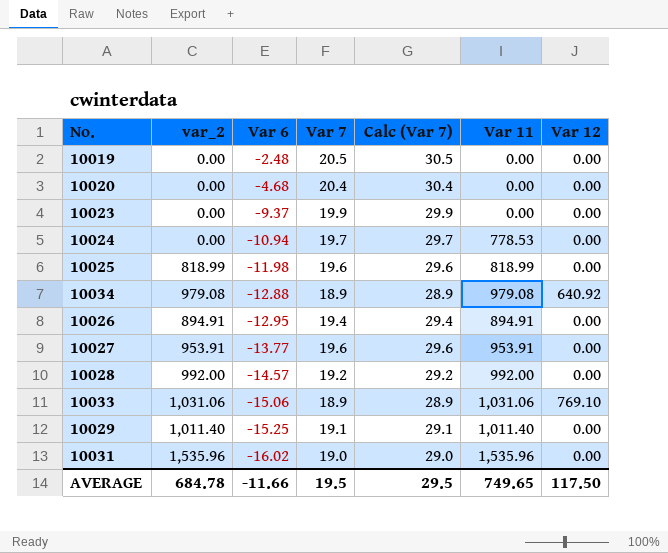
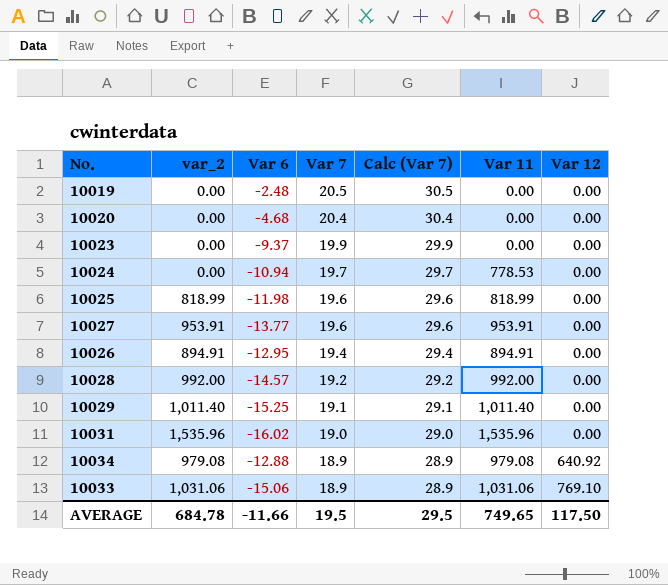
row order: Var 6 descending -> Var 7 descending

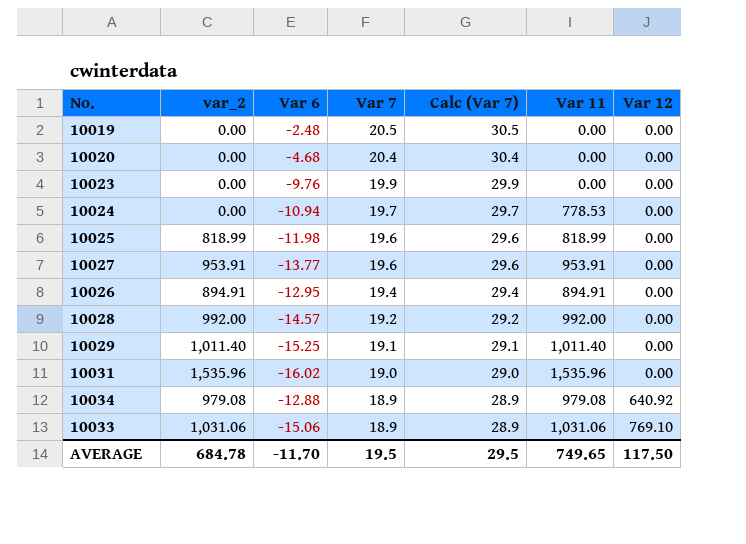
10023 | Var 6: -9.37 -> -9.76
AVERAGE | Var 6: -11.66 -> -11.70

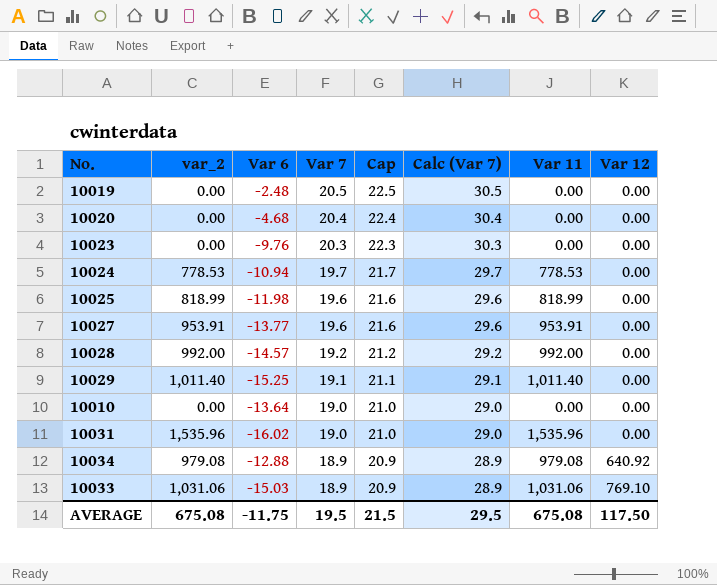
column Cap | formula: none -> [Var 7] + 2
row 10026: 894.91 | -12.95 | 19.4 | 29.4 | 894.91 | 0.00 -> none
10023 | Var 7: 19.9 -> 20.3
10023 | Calc (Var 7): 29.9 -> 30.3
10024 | var_2: 0.00 -> 778.53
row 10010: none -> 0.00 | -13.64 | 19.0 | 21.0 | 29.0 | 0.00 | 0.00
10033 | Var 6: -15.06 -> -15.03
AVERAGE | var_2: 684.78 -> 675.08
AVERAGE | Var 6: -11.70 -> -11.75
AVERAGE | Var 11: 749.65 -> 675.08

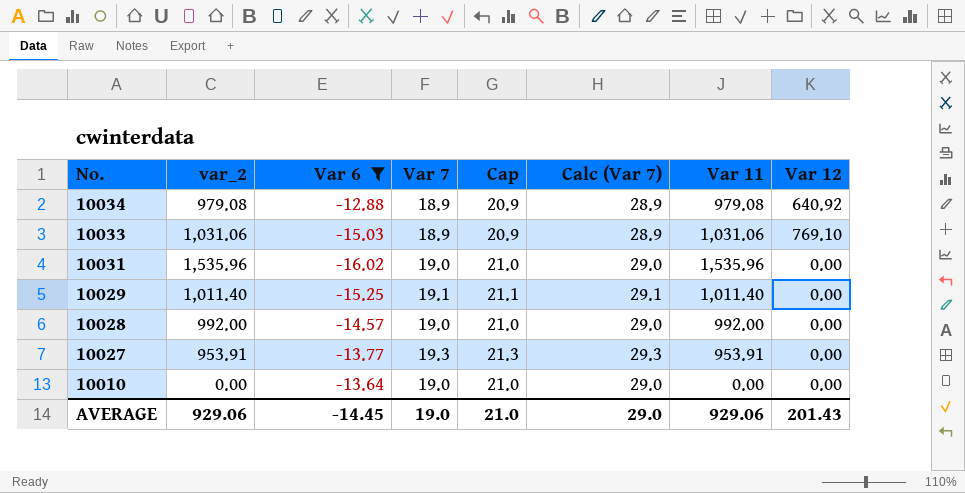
filter: none -> Var 6 <= -12.88
row order: Var 7 descending -> No. descending
10028 | Var 7: 19.2 -> 19.0
10028 | Cap: 21.2 -> 21.0
10028 | Calc (Var 7): 29.2 -> 29.0
10027 | Var 7: 19.6 -> 19.3
10027 | Cap: 21.6 -> 21.3
10027 | Calc (Var 7): 29.6 -> 29.3
AVERAGE | var_2: 675.08 -> 929.06
AVERAGE | Var 6: -11.75 -> -14.45
AVERAGE | Var 7: 19.5 -> 19.0
AVERAGE | Cap: 21.5 -> 21.0
AVERAGE | Calc (Var 7): 29.5 -> 29.0
AVERAGE | Var 11: 675.08 -> 929.06
AVERAGE | Var 12: 117.50 -> 201.43

